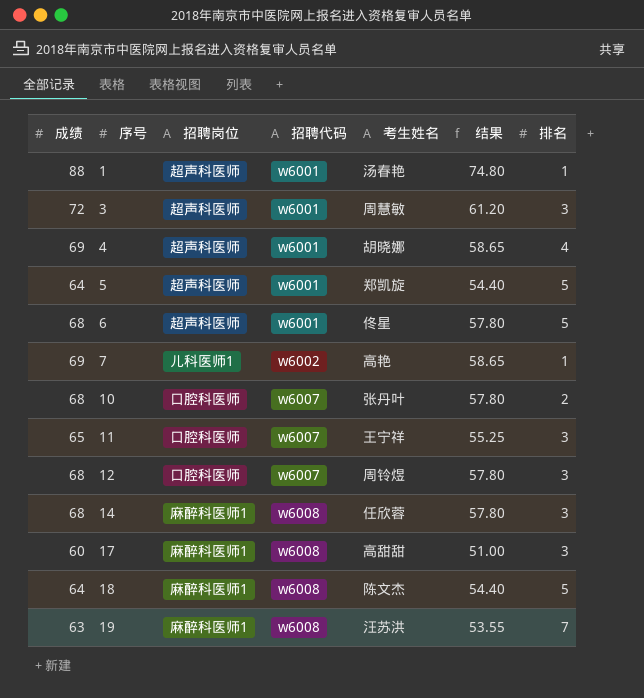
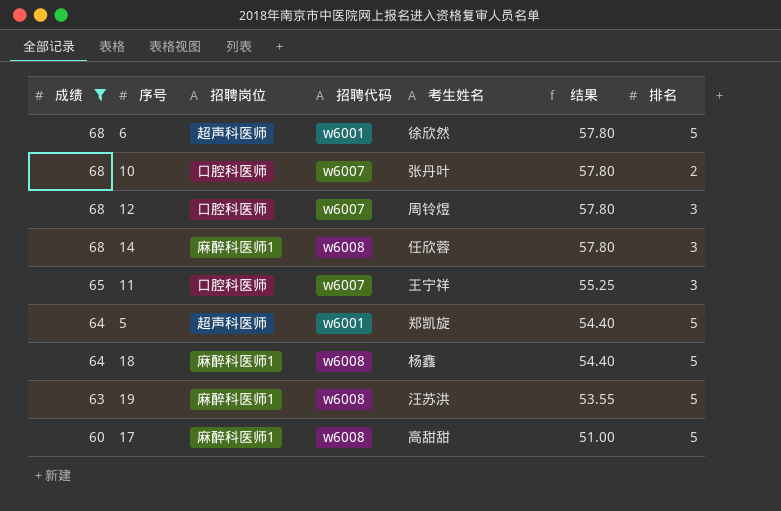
filter: none -> 成绩 <= 68
row order: 序号 ascending -> 成绩 descending
6 | 考生姓名: 佟星 -> 徐欣然
18 | 考生姓名: 陈文杰 -> 杨鑫
19 | 排名: 7 -> 5
17 | 排名: 3 -> 5

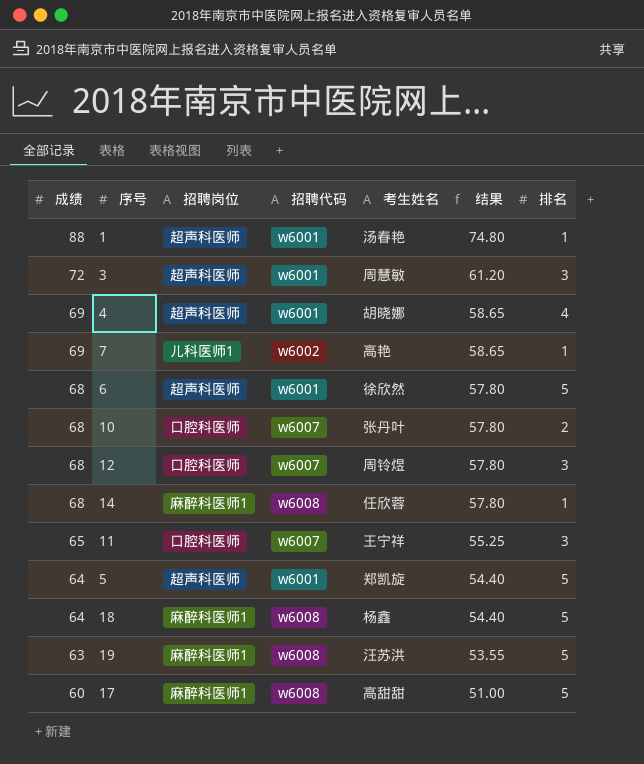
filter: 成绩 <= 68 -> none
14 | 排名: 3 -> 1

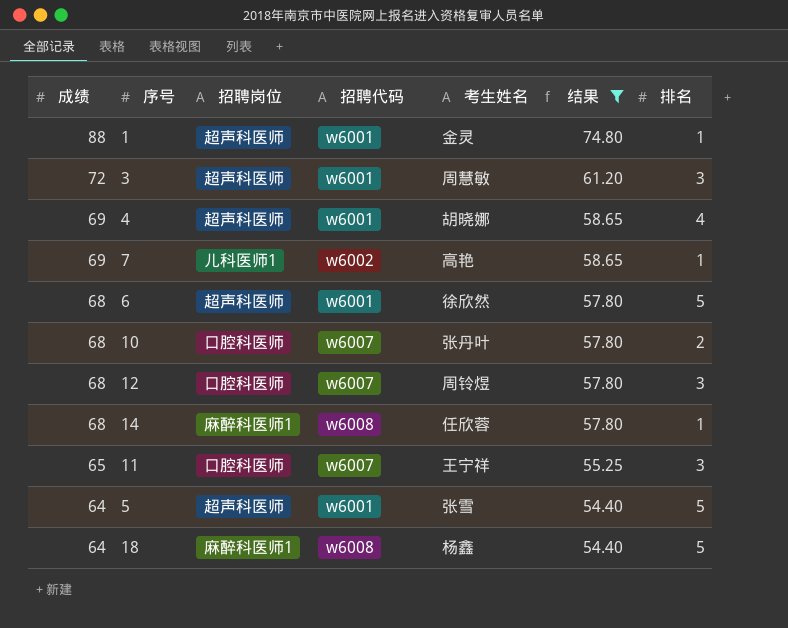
filter: none -> 结果 >= 54.40
1 | 考生姓名: 汤春艳 -> 金灵
5 | 考生姓名: 郑凯旋 -> 张雪

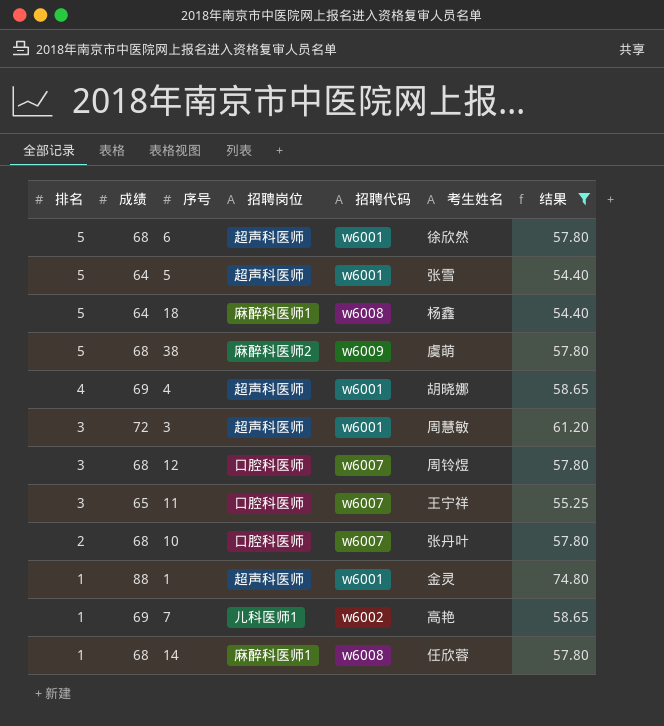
row order: 成绩 descending -> 排名 descending
column 排名 | position: 7 -> 1
row 38: none -> 5 | 68 | 麻醉科医师2 | w6009 | 虞萌 | 57.80

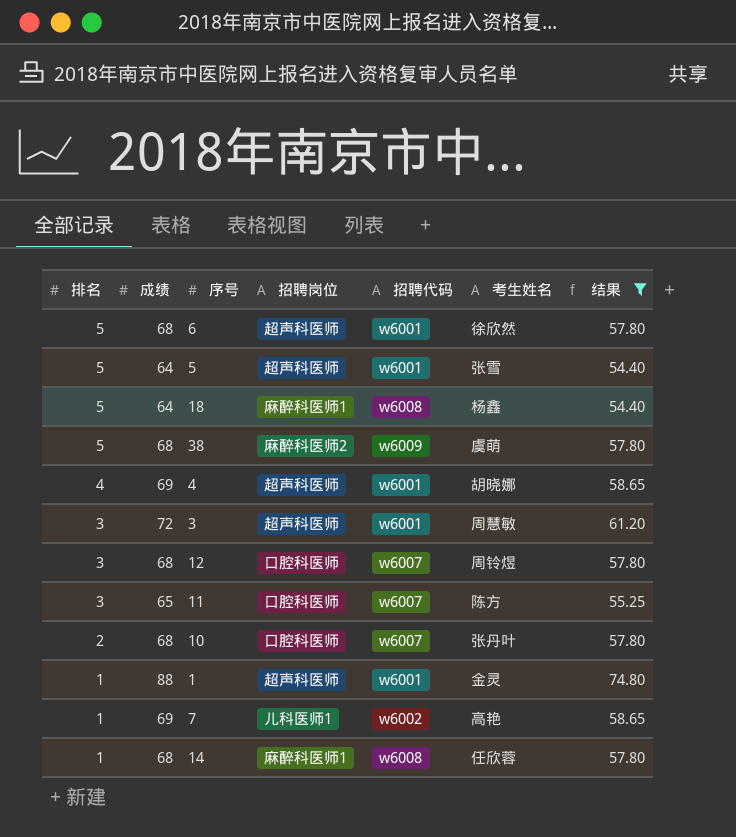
11 | 考生姓名: 王宁祥 -> 陈方

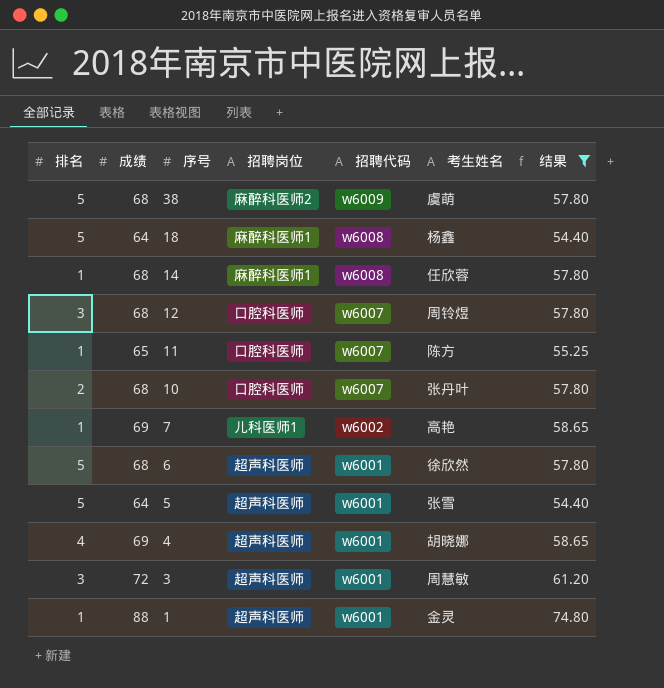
row order: 排名 descending -> 序号 descending
11 | 排名: 3 -> 1

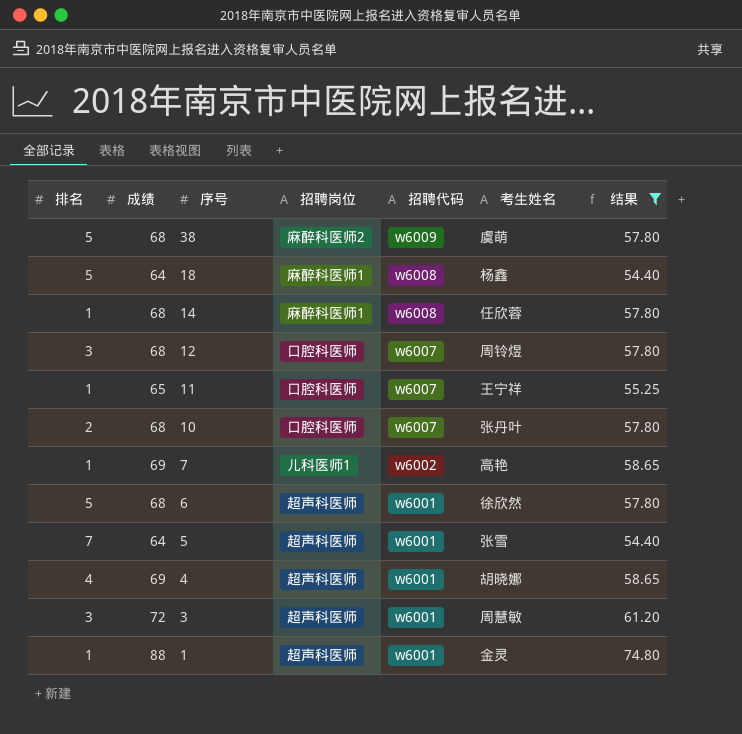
11 | 考生姓名: 陈方 -> 王宁祥
5 | 排名: 5 -> 7

